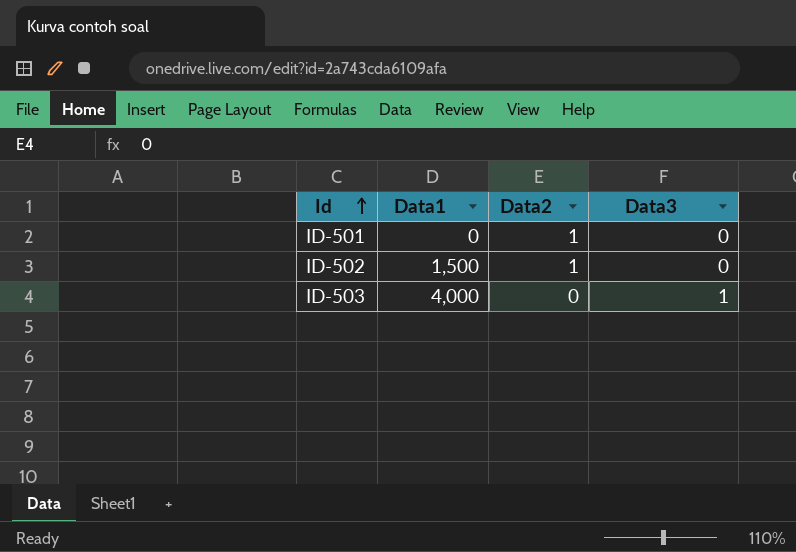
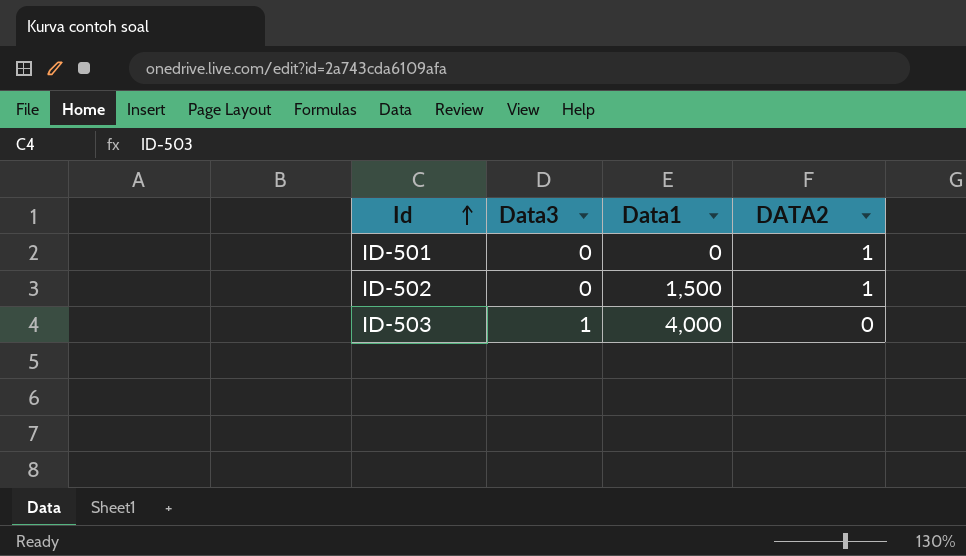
column Data3 | position: 4 -> 2
column name: Data2 -> DATA2

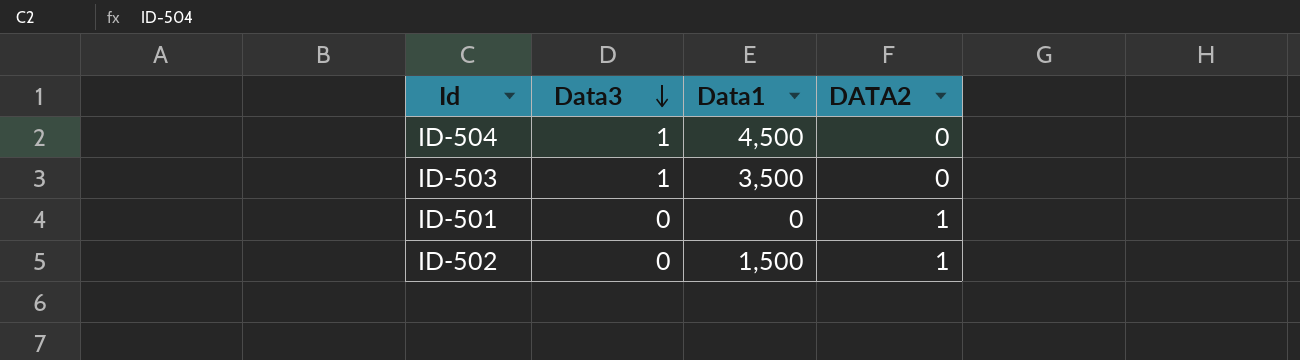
row order: Id ascending -> Data3 descending
row ID-504: none -> 1 | 4,500 | 0
ID-503 | Data1: 4,000 -> 3,500

